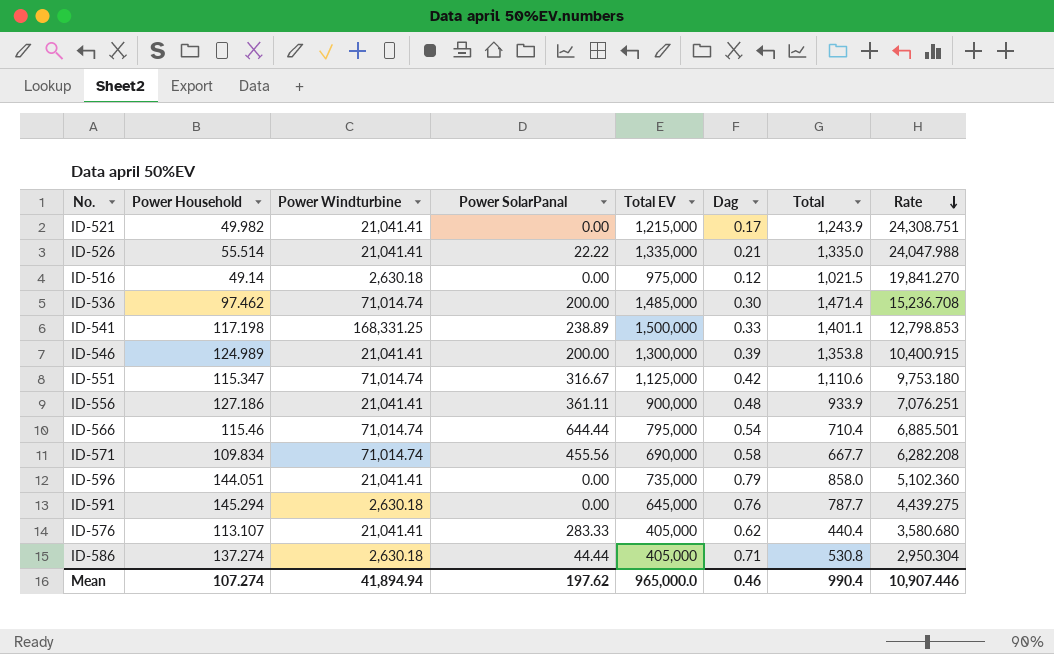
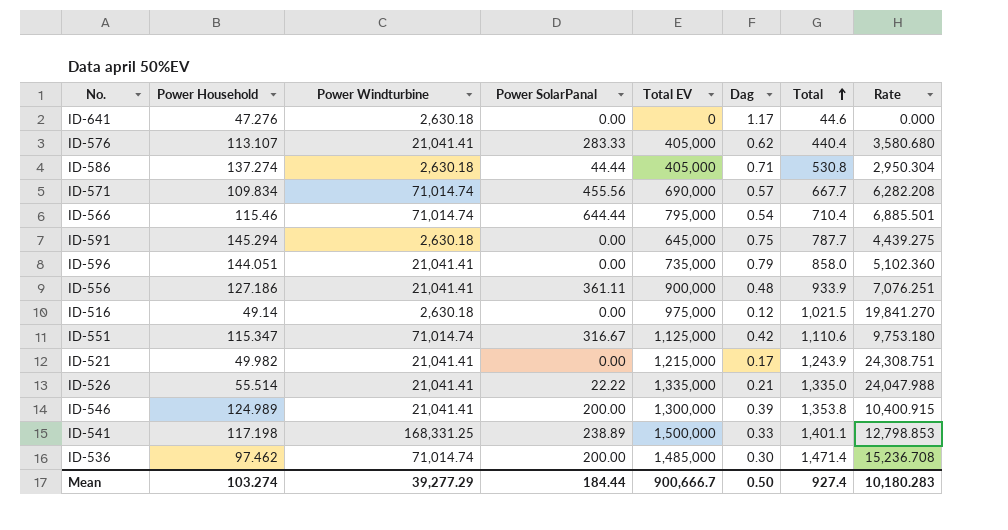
row order: Rate descending -> Total ascending
row ID-641: none -> 47.276 | 2,630.18 | 0.00 | 0 | 1.17 | 44.6 | 0.000
ID-571 | Dag: 0.58 -> 0.57
ID-591 | Dag: 0.76 -> 0.75
Mean | Power Household: 107.274 -> 103.274
Mean | Power Windturbine: 41,894.94 -> 39,277.29
Mean | Power SolarPanal: 197.62 -> 184.44
Mean | Total EV: 965,000.0 -> 900,666.7
Mean | Dag: 0.46 -> 0.50
Mean | Total: 990.4 -> 927.4
Mean | Rate: 10,907.446 -> 10,180.283

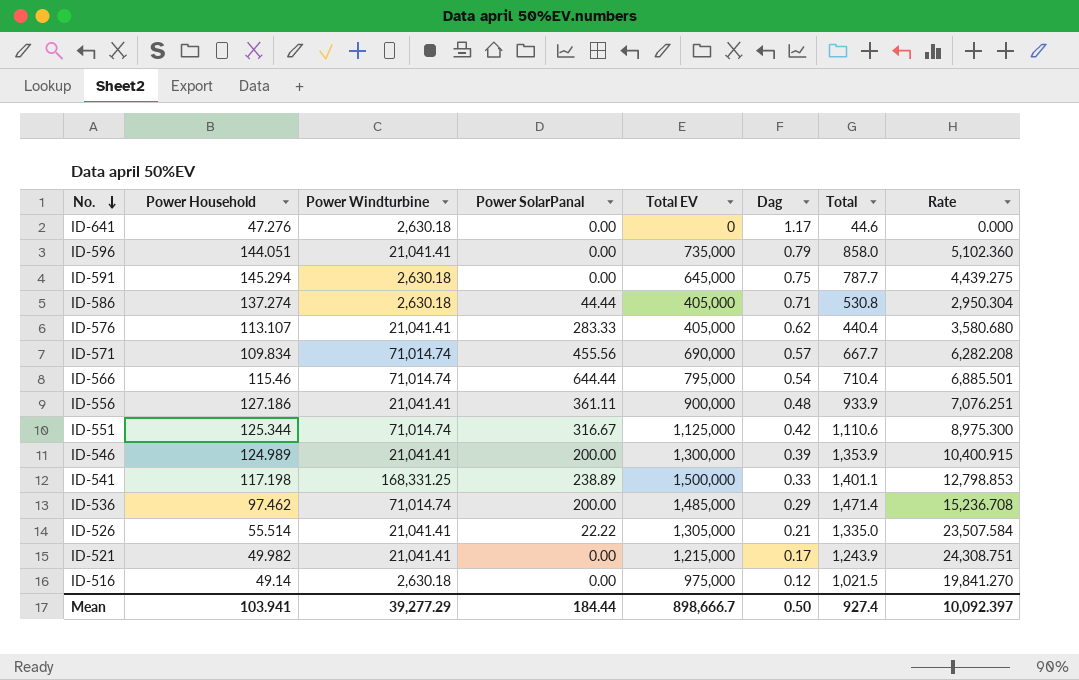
row order: Total ascending -> No. descending
ID-551 | Power Household: 115.347 -> 125.344
ID-551 | Rate: 9,753.180 -> 8,975.300
ID-546 | Total: 1,353.8 -> 1,353.9
ID-536 | Dag: 0.30 -> 0.29
ID-526 | Total EV: 1,335,000 -> 1,305,000
ID-526 | Rate: 24,047.988 -> 23,507.584
Mean | Power Household: 103.274 -> 103.941
Mean | Total EV: 900,666.7 -> 898,666.7
Mean | Rate: 10,180.283 -> 10,092.397

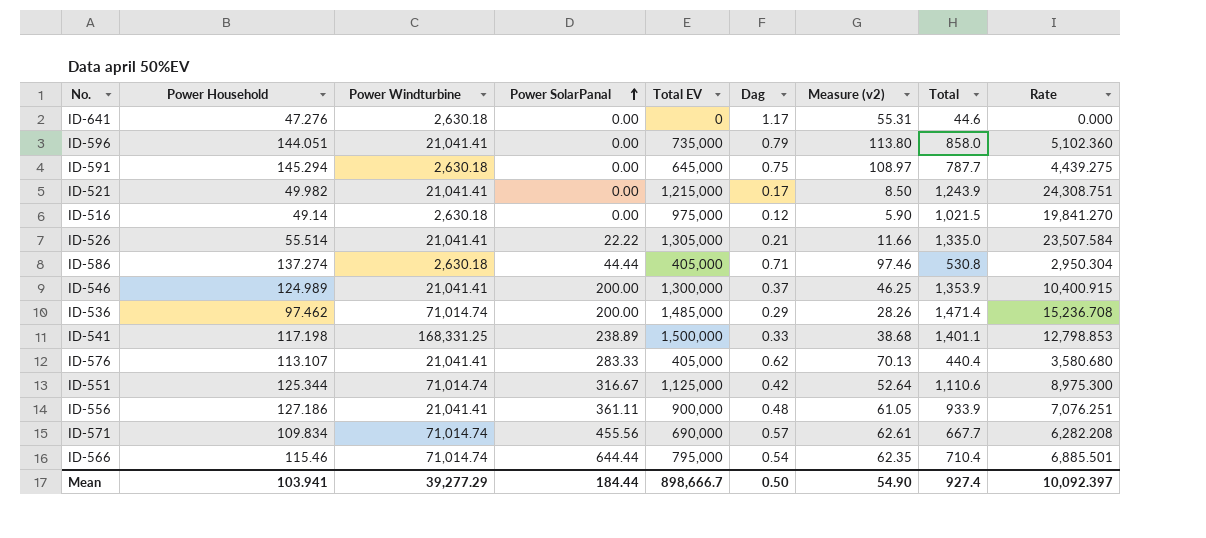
row order: No. descending -> Power SolarPanal ascending
column Measure (v2) | formula: none -> [Power Household] * [Dag]
ID-546 | Dag: 0.39 -> 0.37

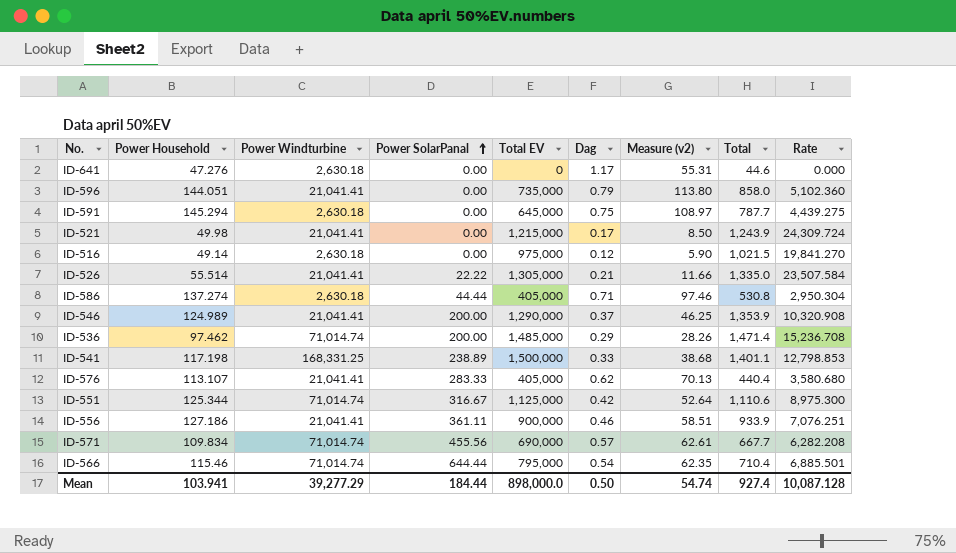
ID-521 | Power Household: 49.982 -> 49.98
ID-521 | Rate: 24,308.751 -> 24,309.724
ID-546 | Total EV: 1,300,000 -> 1,290,000
ID-546 | Rate: 10,400.915 -> 10,320.908
ID-556 | Dag: 0.48 -> 0.46
ID-556 | Measure (v2): 61.05 -> 58.51
Mean | Total EV: 898,666.7 -> 898,000.0
Mean | Measure (v2): 54.90 -> 54.74
Mean | Rate: 10,092.397 -> 10,087.128

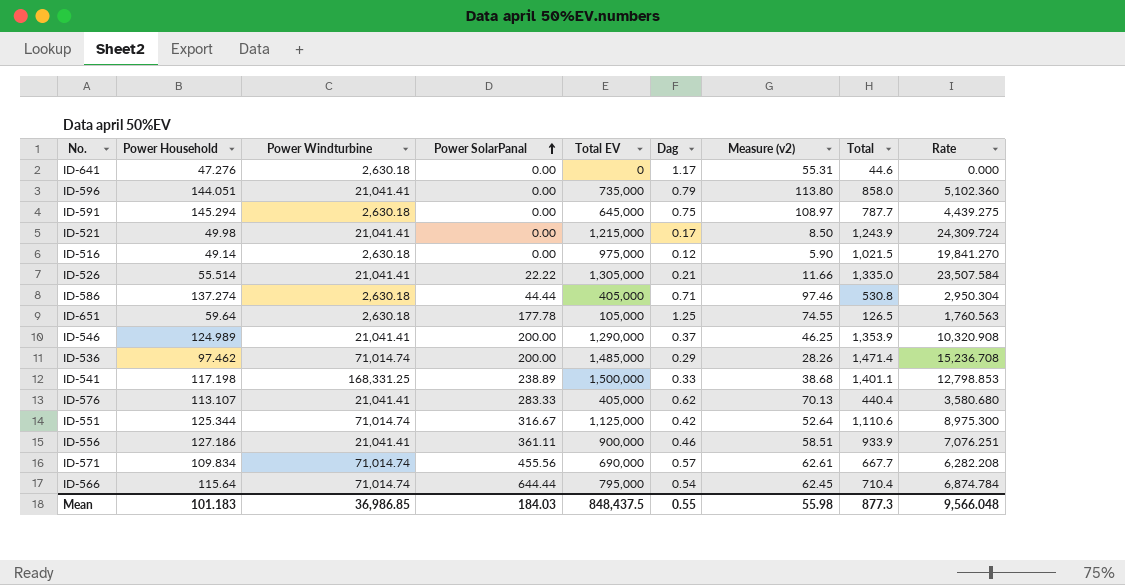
row ID-651: none -> 59.64 | 2,630.18 | 177.78 | 105,000 | 1.25 | 74.55 | 126.5 | 1,760.563
ID-566 | Power Household: 115.46 -> 115.64
ID-566 | Measure (v2): 62.35 -> 62.45
ID-566 | Rate: 6,885.501 -> 6,874.784
Mean | Power Household: 103.941 -> 101.183
Mean | Power Windturbine: 39,277.29 -> 36,986.85
Mean | Power SolarPanal: 184.44 -> 184.03
Mean | Total EV: 898,000.0 -> 848,437.5
Mean | Dag: 0.50 -> 0.55
Mean | Measure (v2): 54.74 -> 55.98
Mean | Total: 927.4 -> 877.3
Mean | Rate: 10,087.128 -> 9,566.048

